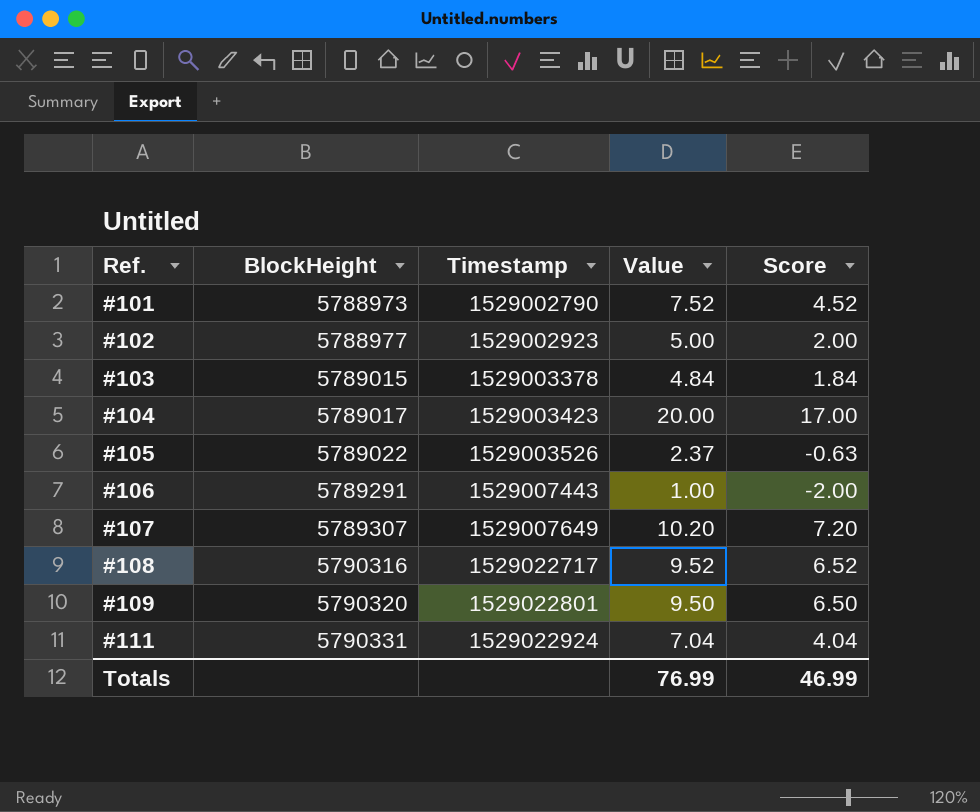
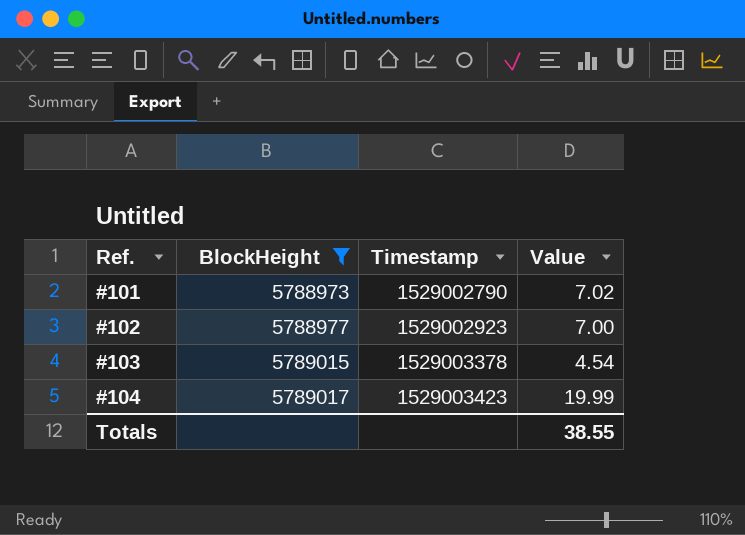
filter: none -> BlockHeight <= 5789017
column Score | formula: [Value] - 3 -> none
#101 | Value: 7.52 -> 7.02
#102 | Value: 5.00 -> 7.00
#103 | Value: 4.84 -> 4.54
#104 | Value: 20.00 -> 19.99
Totals | Value: 76.99 -> 38.55

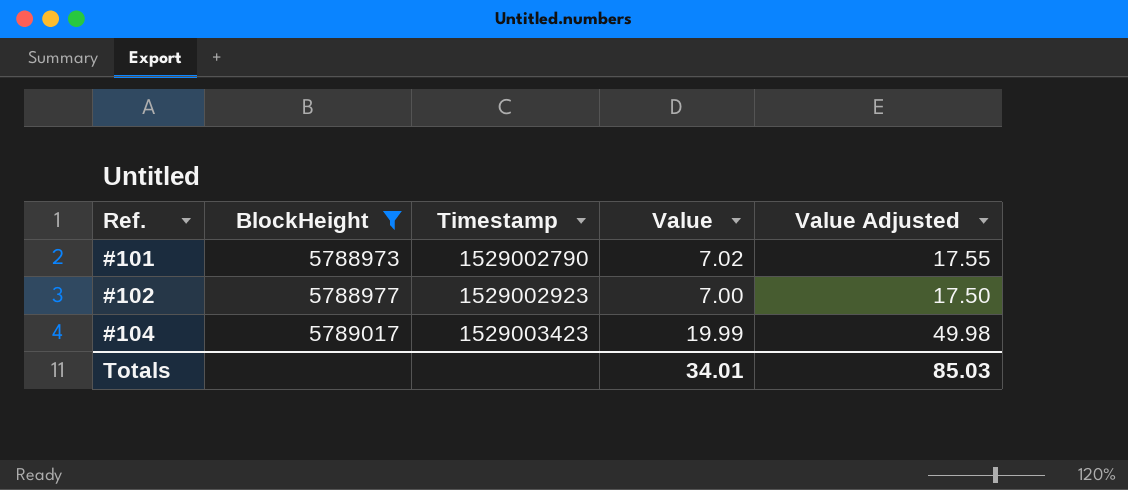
column Value Adjusted | formula: none -> [Value] * 2.5
row #103: 5789015 | 1529003378 | 4.54 -> none
Totals | Value: 38.55 -> 34.01

